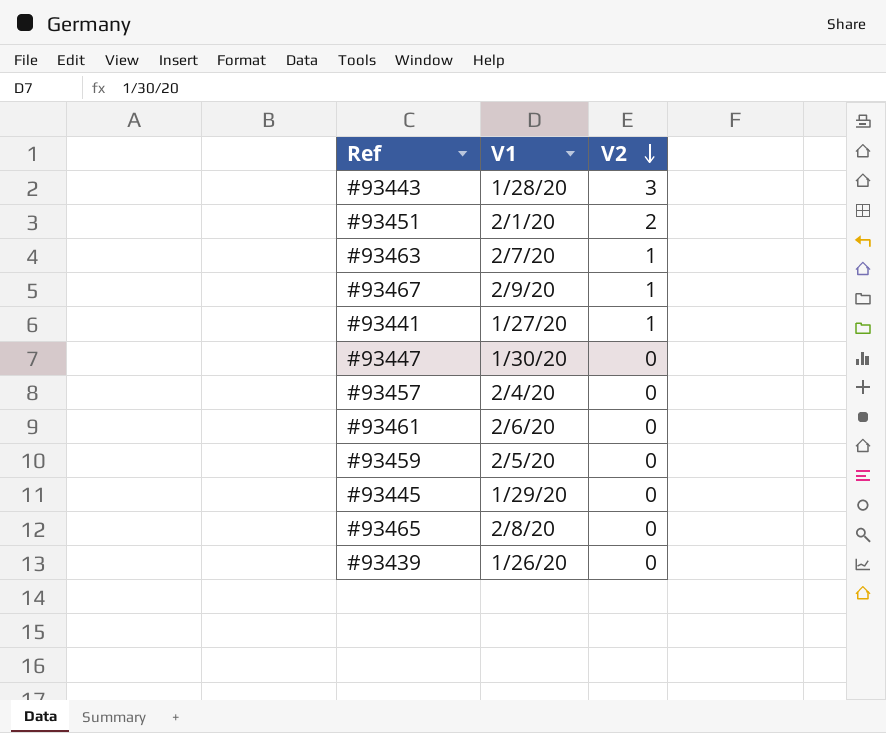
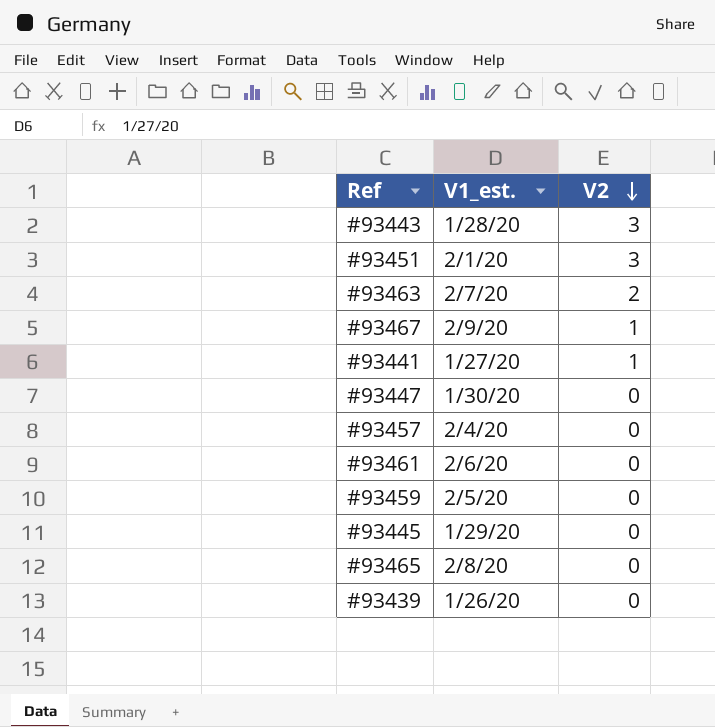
column name: V1 -> V1_est.
#93451 | V2: 2 -> 3
#93463 | V2: 1 -> 2

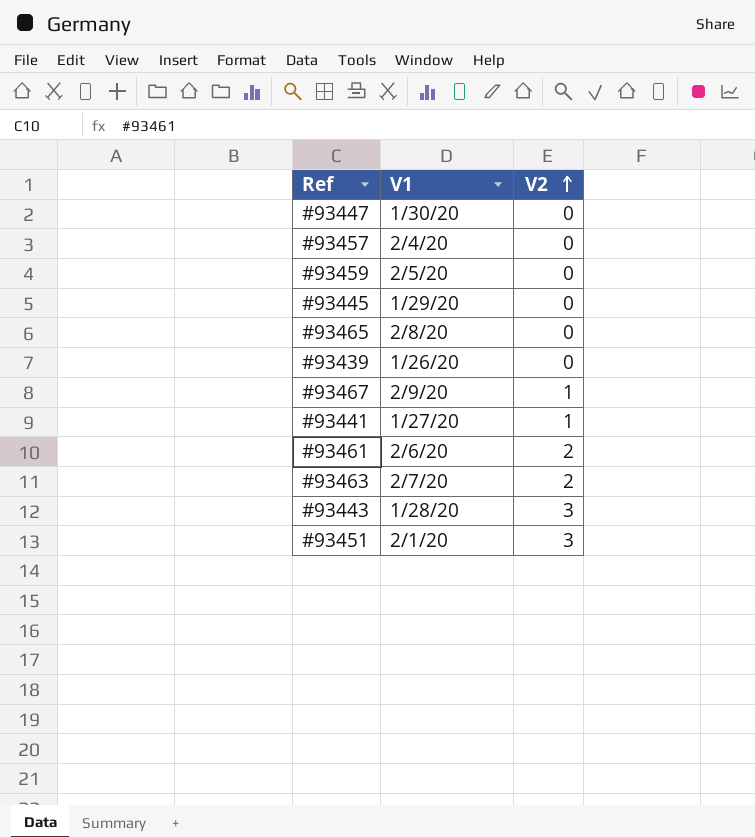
row order: V2 descending -> V2 ascending
column name: V1_est. -> V1
#93461 | V2: 0 -> 2

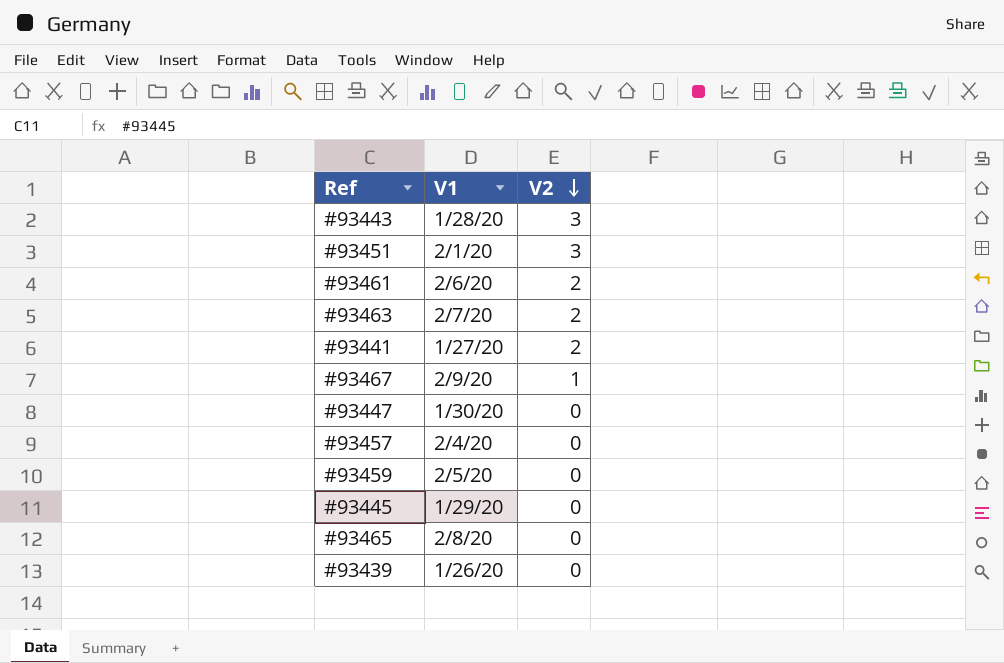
row order: V2 ascending -> V2 descending
#93441 | V2: 1 -> 2

